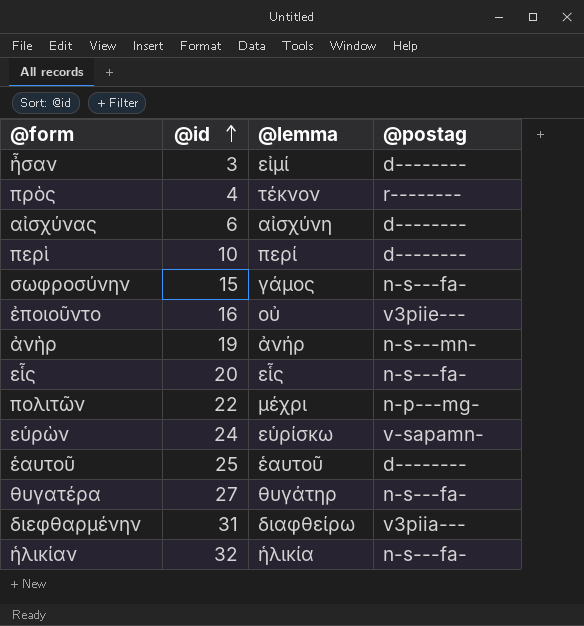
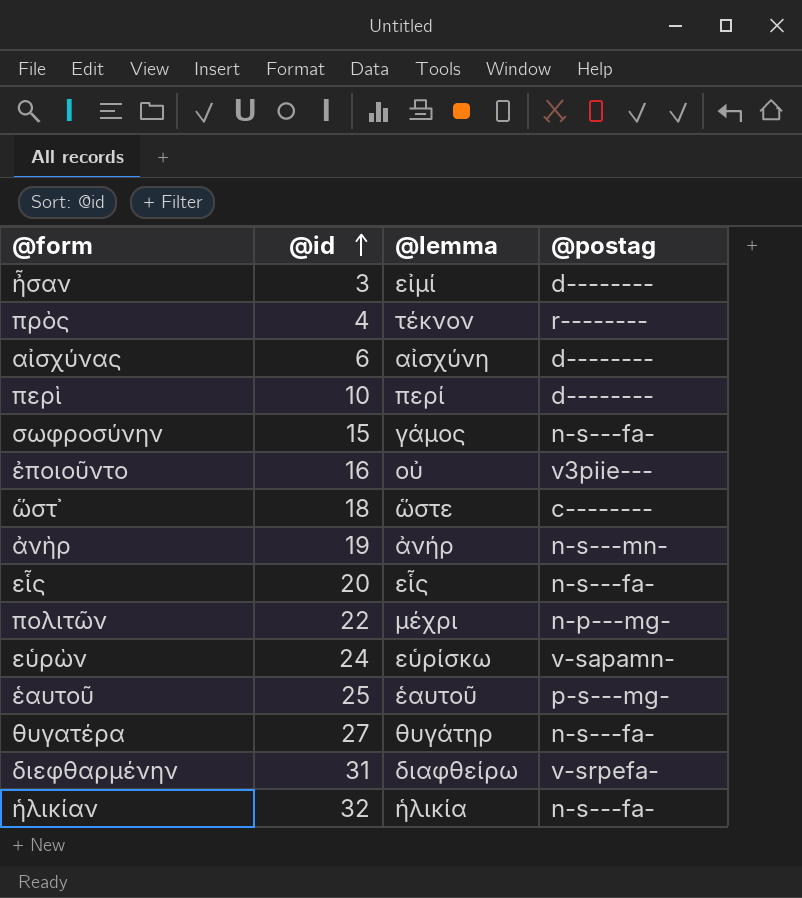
row ὥστ᾽: none -> 18 | ὥστε | c--------
ἑαυτοῦ | @postag: d-------- -> p-s---mg-
διεφθαρμένην | @postag: v3piia--- -> v-srpefa-

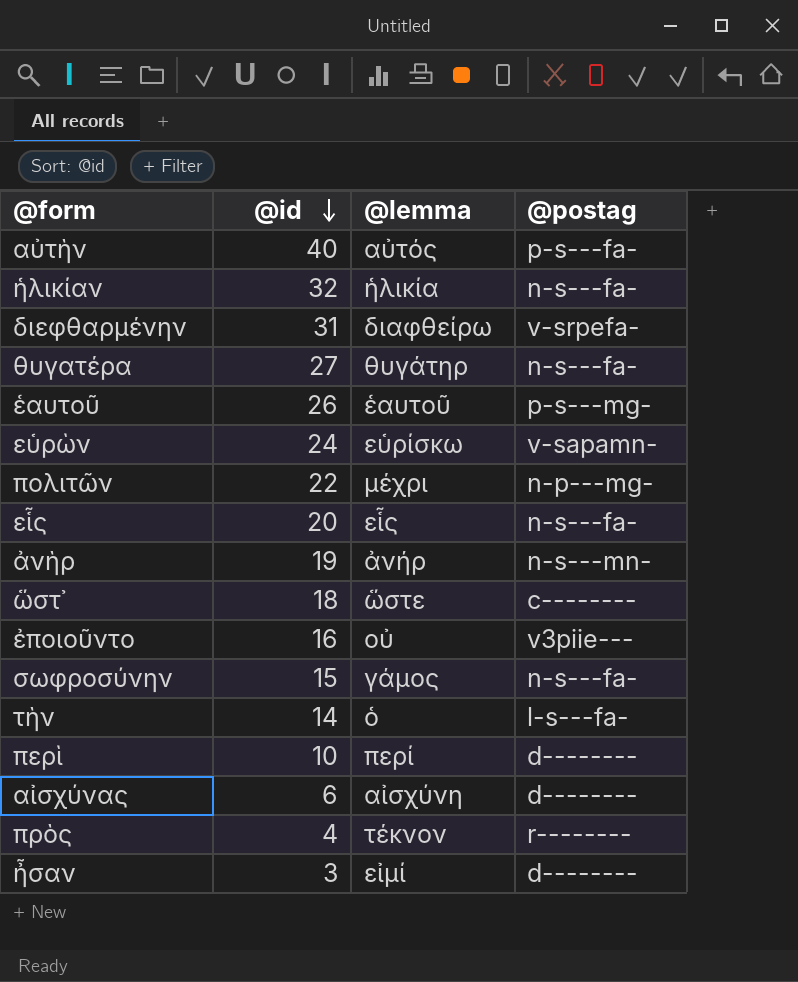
row order: @id ascending -> @id descending
row αὐτὴν: none -> 40 | αὐτός | p-s---fa-
ἑαυτοῦ | @id: 25 -> 26
row τὴν: none -> 14 | ὁ | l-s---fa-

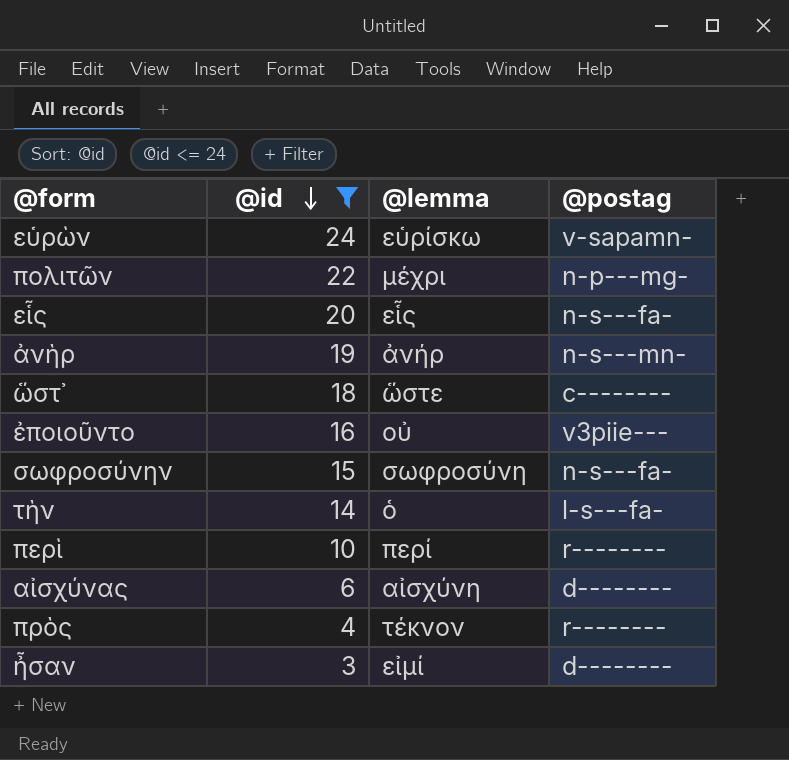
filter: none -> @id <= 24
σωφροσύνην | @lemma: γάμος -> σωφροσύνη
περὶ | @postag: d-------- -> r--------

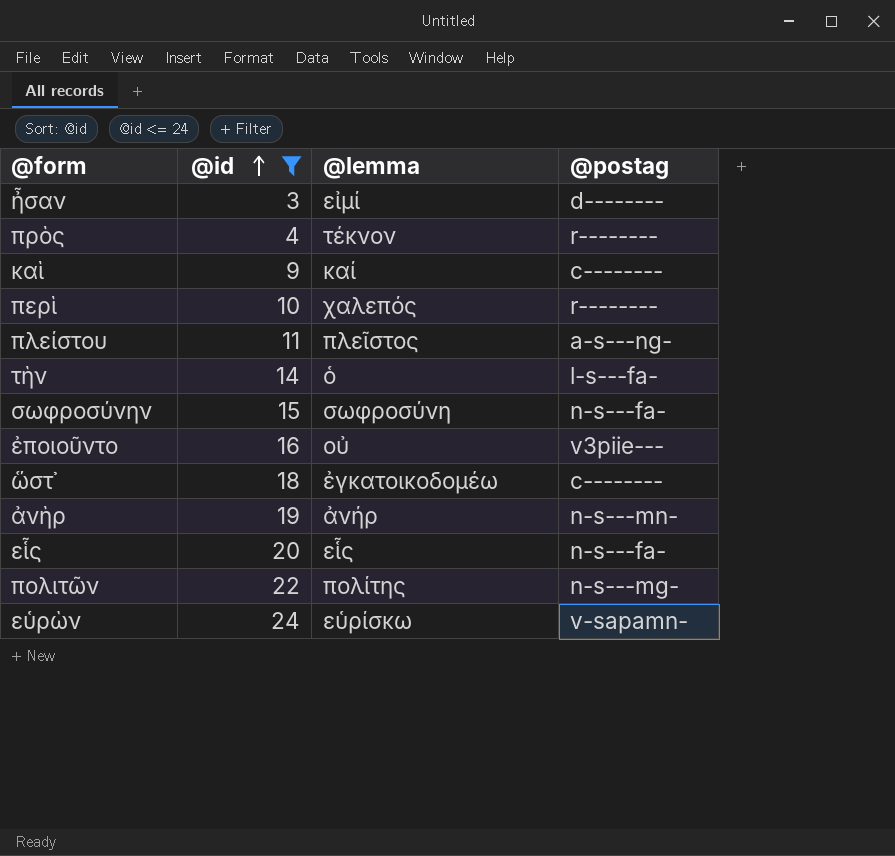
row order: @id descending -> @id ascending
row αἰσχύνας: 6 | αἰσχύνη | d-------- -> none
row καὶ: none -> 9 | καί | c--------
περὶ | @lemma: περί -> χαλεπός
row πλείστου: none -> 11 | πλεῖστος | a-s---ng-
ὥστ᾽ | @lemma: ὥστε -> ἐγκατοικοδομέω
πολιτῶν | @lemma: μέχρι -> πολίτης
πολιτῶν | @postag: n-p---mg- -> n-s---mg-

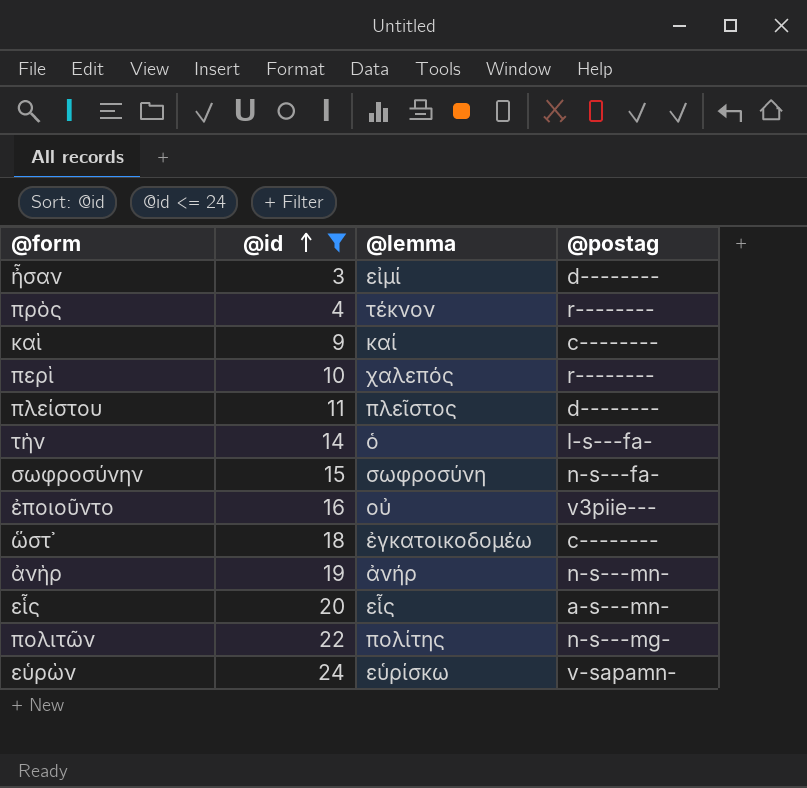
πλείστου | @postag: a-s---ng- -> d--------
εἷς | @postag: n-s---fa- -> a-s---mn-

